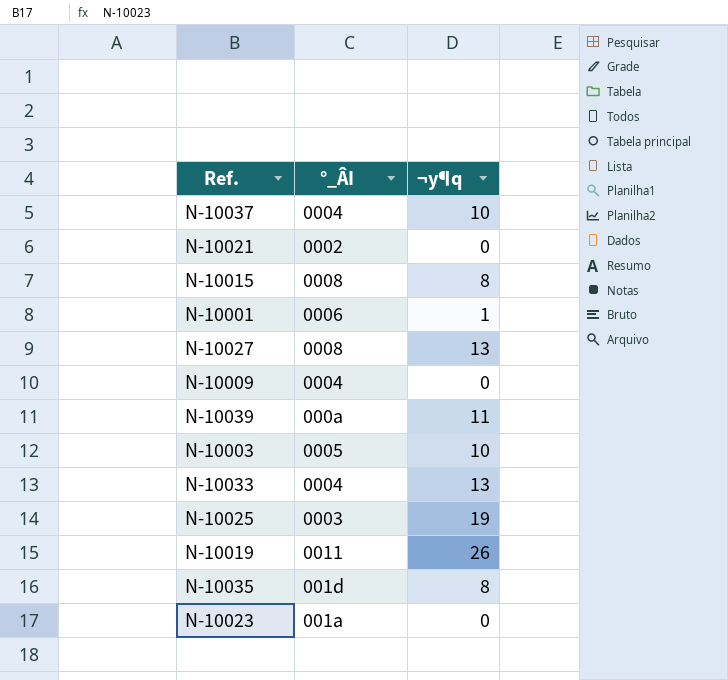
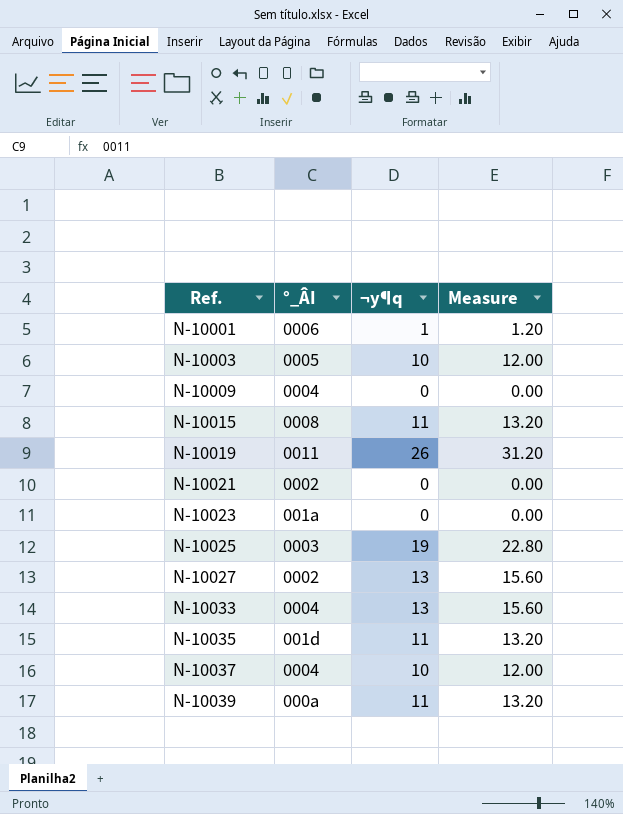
row order: none -> Ref. ascending
column Measure | formula: none -> [¬y¶q] * 1.2
N-10015 | ¬y¶q: 8 -> 11
N-10027 | °_ÂI: 0008 -> 0002
N-10035 | ¬y¶q: 8 -> 11

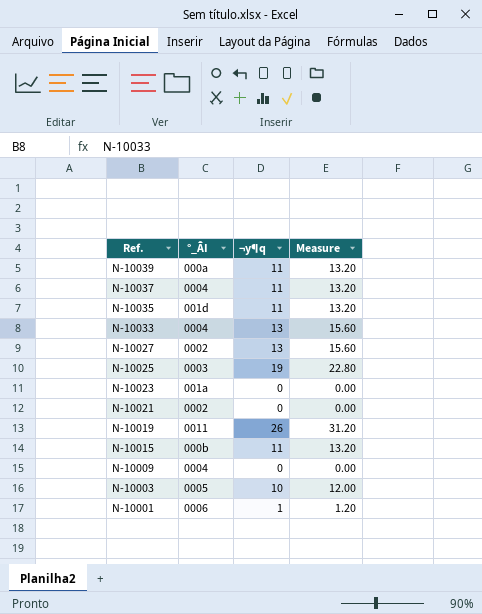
row order: Ref. ascending -> Ref. descending
N-10037 | ¬y¶q: 10 -> 11
N-10037 | Measure: 12.00 -> 13.20
N-10015 | °_ÂI: 0008 -> 000b

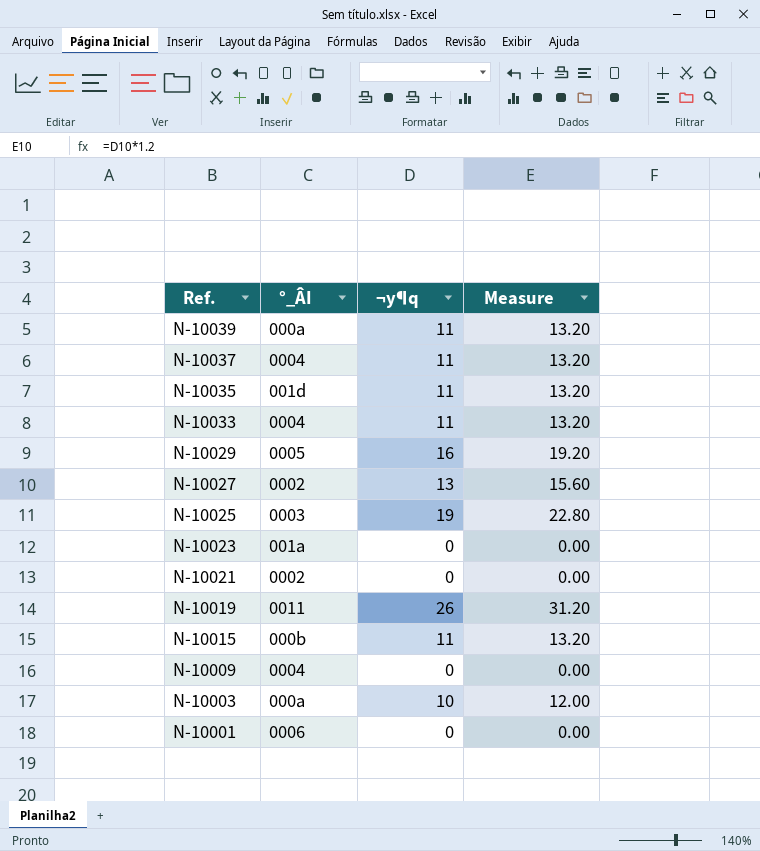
N-10033 | ¬y¶q: 13 -> 11
N-10033 | Measure: 15.60 -> 13.20
row N-10029: none -> 0005 | 16 | 19.20
N-10003 | °_ÂI: 0005 -> 000a
N-10001 | ¬y¶q: 1 -> 0
N-10001 | Measure: 1.20 -> 0.00

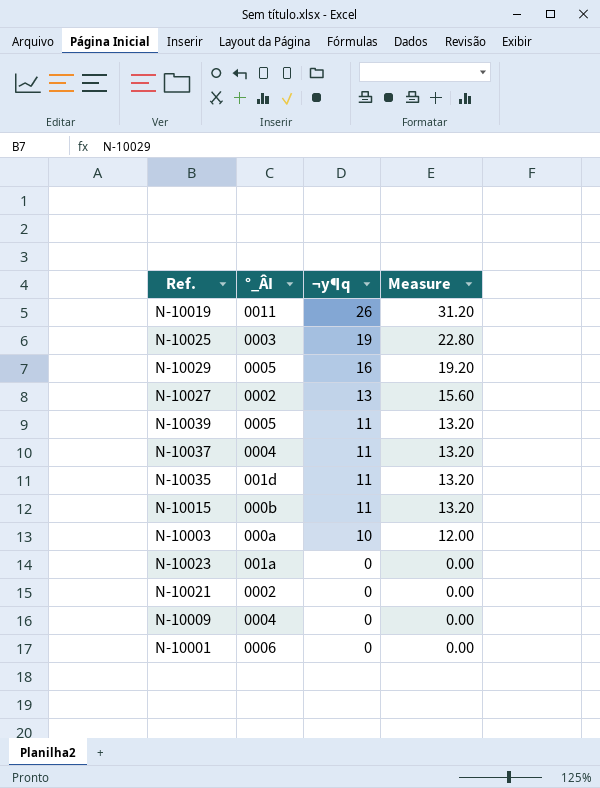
row order: Ref. descending -> ¬y¶q descending
row N-10033: 0004 | 11 | 13.20 -> none
N-10039 | °_ÂI: 000a -> 0005

